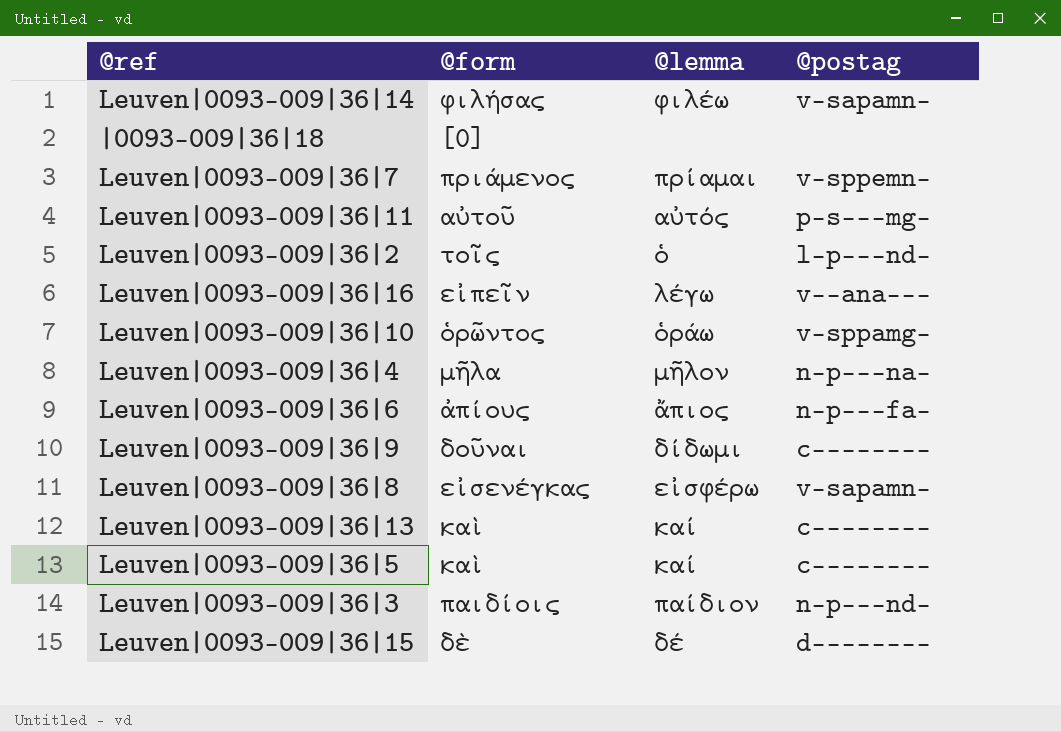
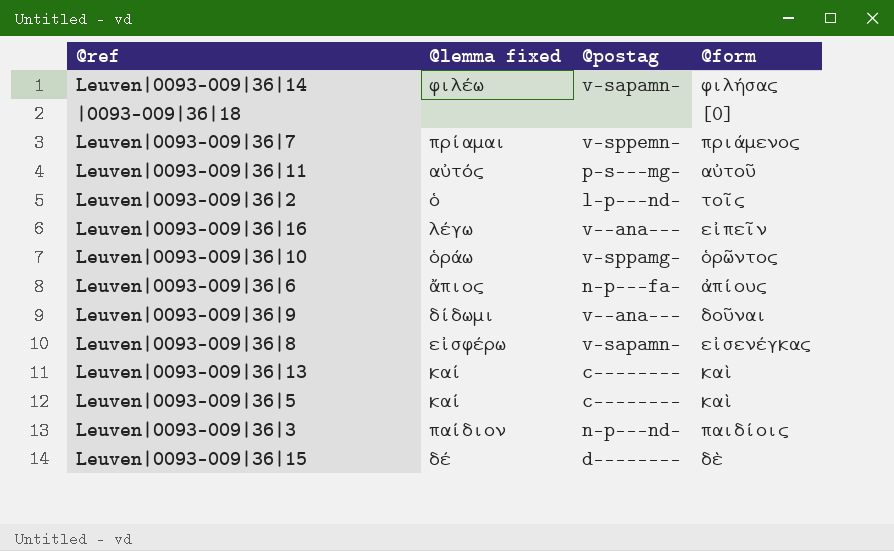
column name: @lemma -> @lemma fixed
column @form | position: 2 -> 4
row Leuven|0093-009|36|4: μῆλα | μῆλον | n-p---na- -> none
Leuven|0093-009|36|9 | @postag: c-------- -> v--ana---

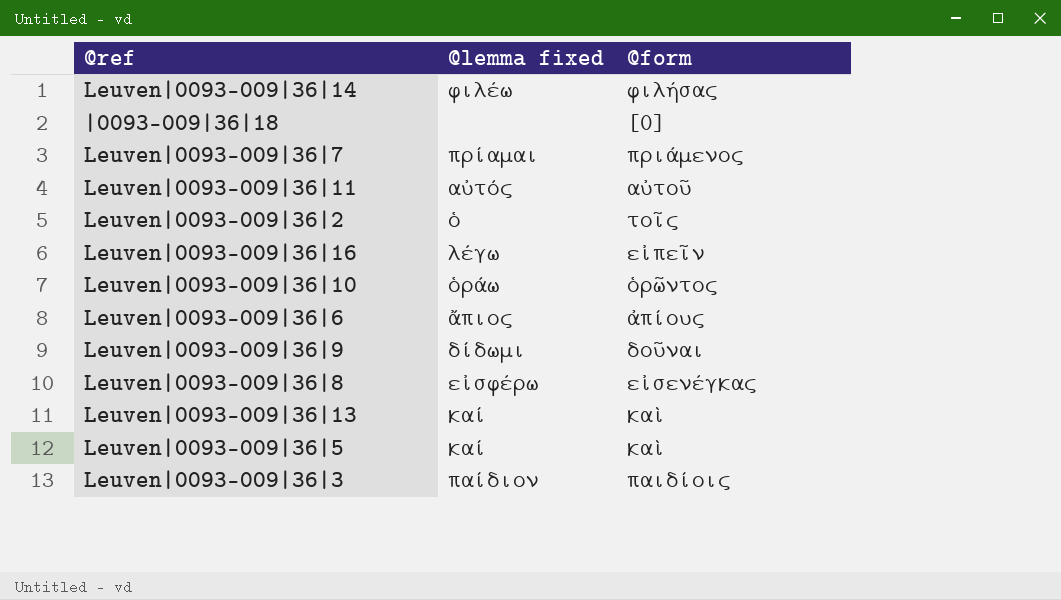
column @postag | position: 3 -> none
row Leuven|0093-009|36|15: δέ | d-------- | δὲ -> none

